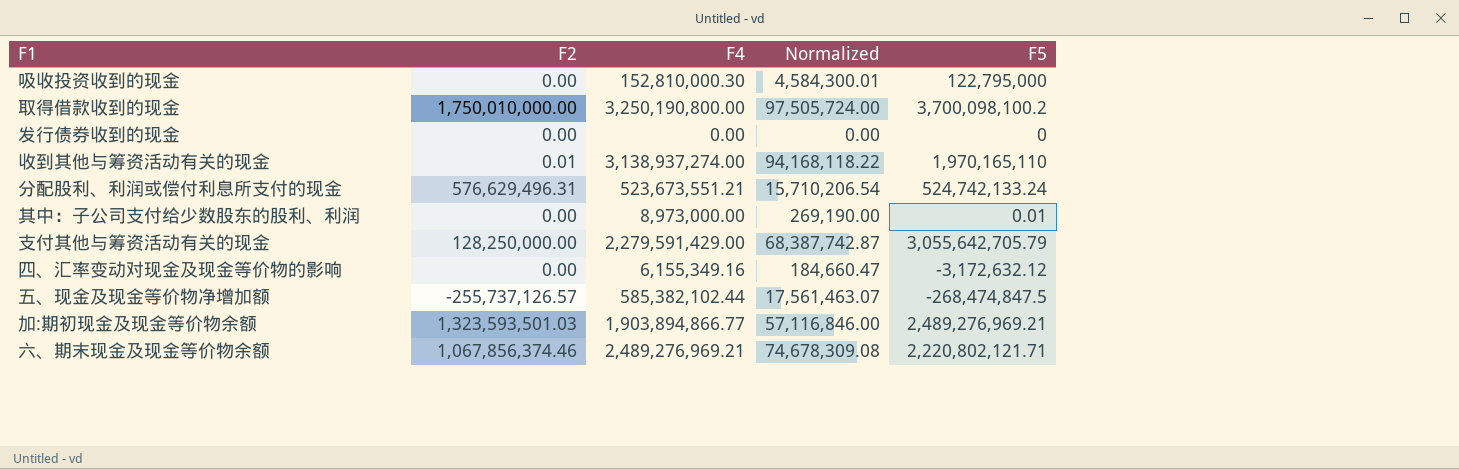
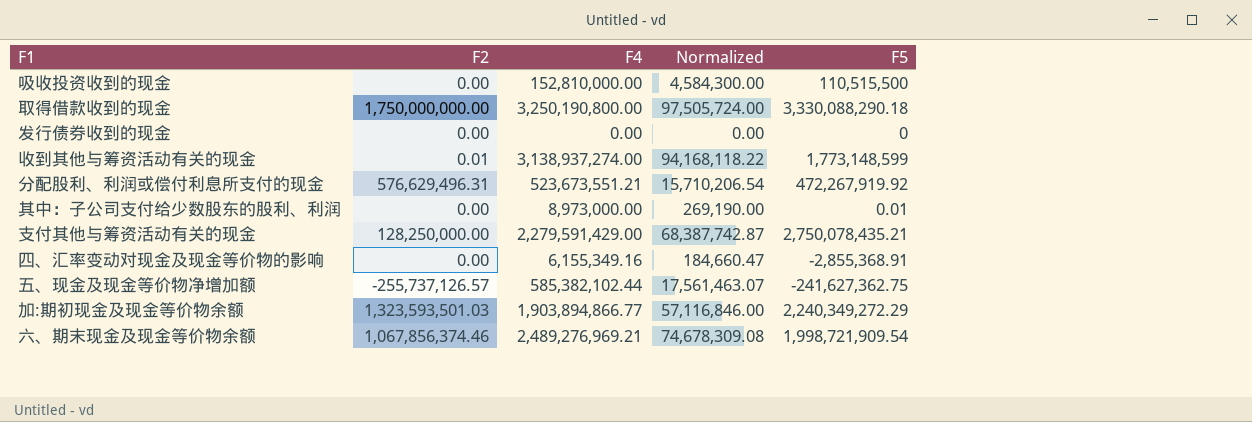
吸收投资收到的现金 | F4: 152,810,000.30 -> 152,810,000.00
吸收投资收到的现金 | Normalized: 4,584,300.01 -> 4,584,300.00
吸收投资收到的现金 | F5: 122,795,000 -> 110,515,500
取得借款收到的现金 | F2: 1,750,010,000.00 -> 1,750,000,000.00
取得借款收到的现金 | F5: 3,700,098,100.2 -> 3,330,088,290.18
收到其他与筹资活动有关的现金 | F5: 1,970,165,110 -> 1,773,148,599
分配股利、利润或偿付利息所支付的现金 | F5: 524,742,133.24 -> 472,267,919.92
支付其他与筹资活动有关的现金 | F5: 3,055,642,705.79 -> 2,750,078,435.21
四、汇率变动对现金及现金等价物的影响 | F5: -3,172,632.12 -> -2,855,368.91
五、现金及现金等价物净增加额 | F5: -268,474,847.5 -> -241,627,362.75
加:期初现金及现金等价物余额 | F5: 2,489,276,969.21 -> 2,240,349,272.29
六、期末现金及现金等价物余额 | F5: 2,220,802,121.71 -> 1,998,721,909.54

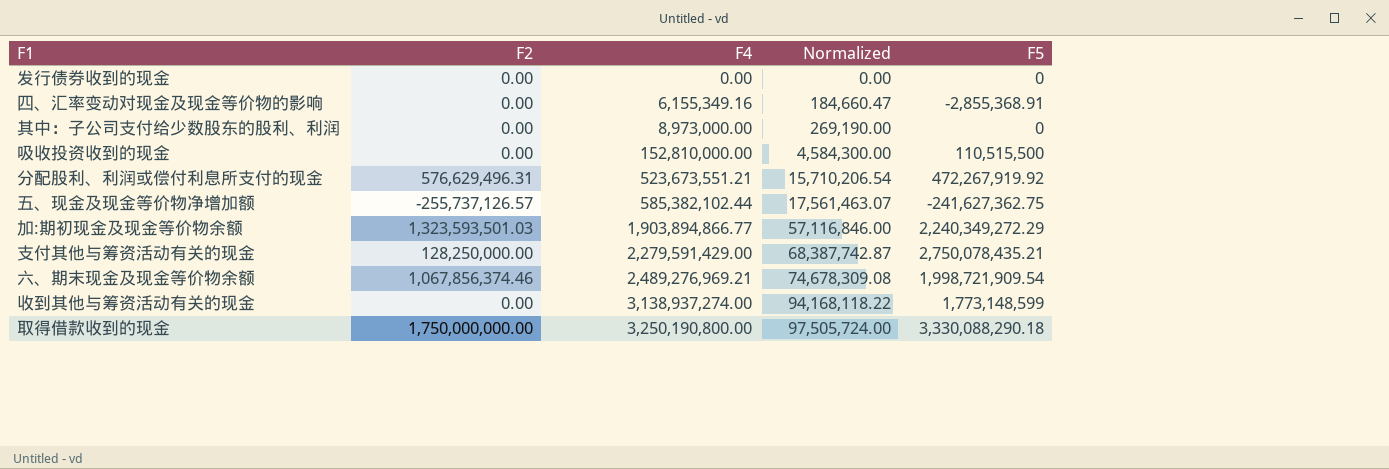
row order: none -> F4 ascending
其中：子公司支付给少数股东的股利、利润 | F5: 0.01 -> 0
收到其他与筹资活动有关的现金 | F2: 0.01 -> 0.00

